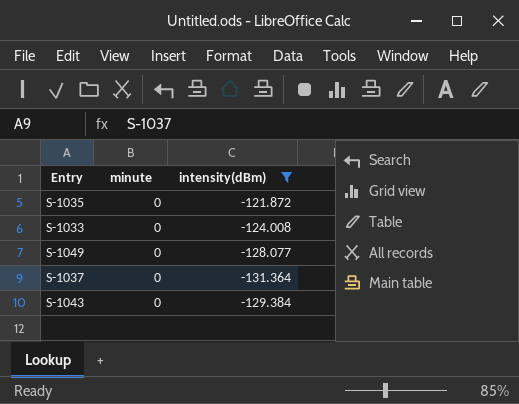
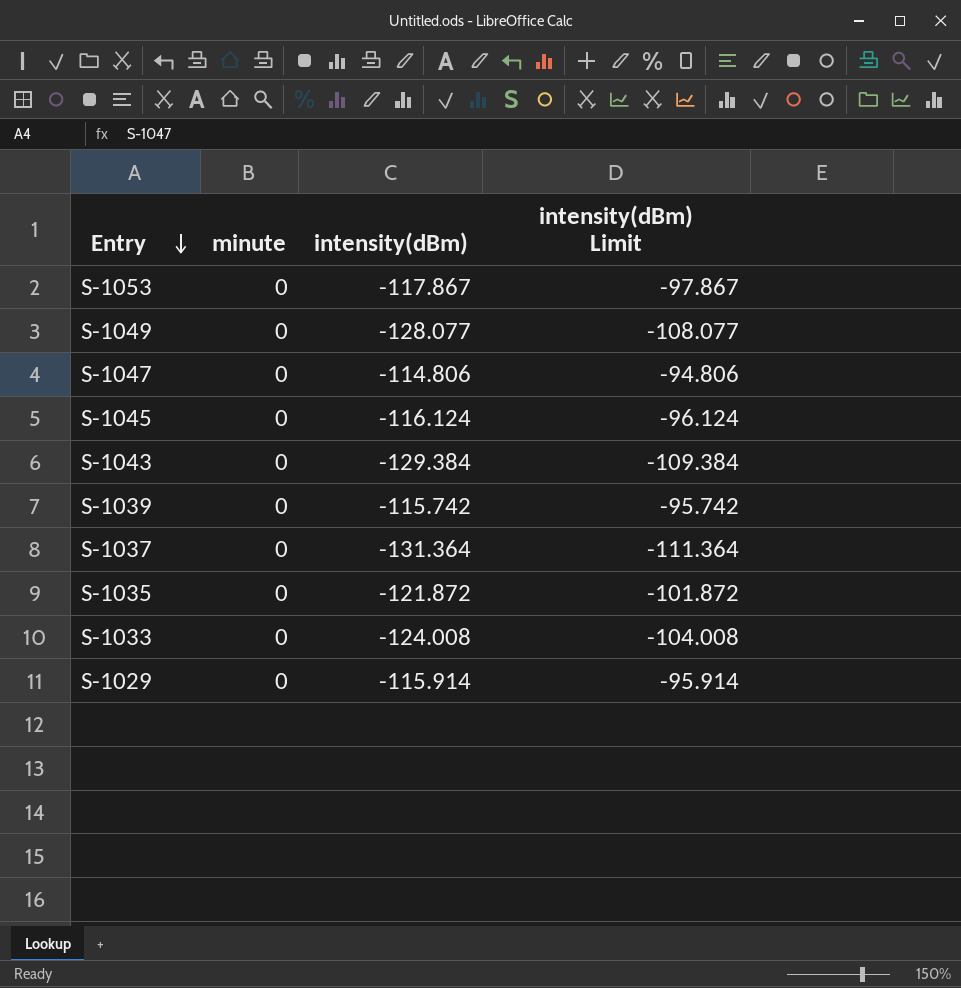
filter: intensity(dBm) <= -121.872 -> none
row order: none -> Entry descending
column intensity(dBm) Limit | formula: none -> [intensity(dBm)] + 20

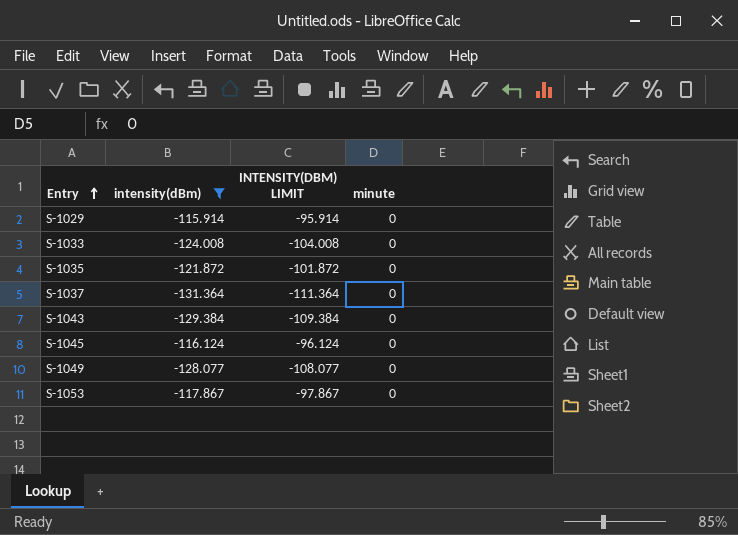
filter: none -> intensity(dBm) <= -115.914
row order: Entry descending -> Entry ascending
column name: intensity(dBm) Limit -> INTENSITY(DBM) LIMIT
column minute | position: 2 -> 4

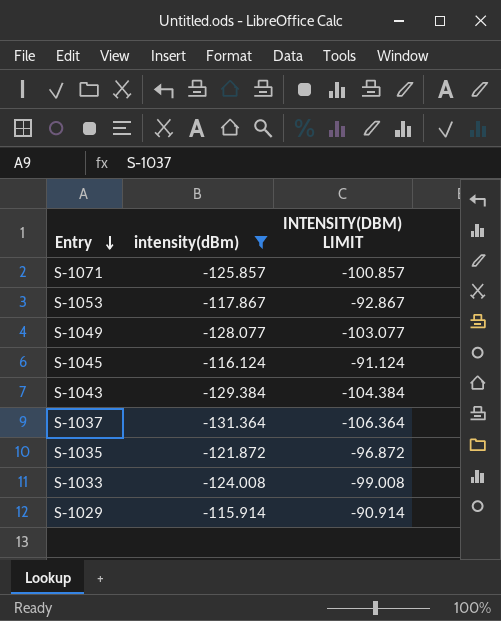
row order: Entry ascending -> Entry descending
column minute | position: 4 -> none
column INTENSITY(DBM) LIMIT | formula: [intensity(dBm)] + 20 -> [intensity(dBm)] + 25
row S-1071: none -> -125.857 | -100.857

